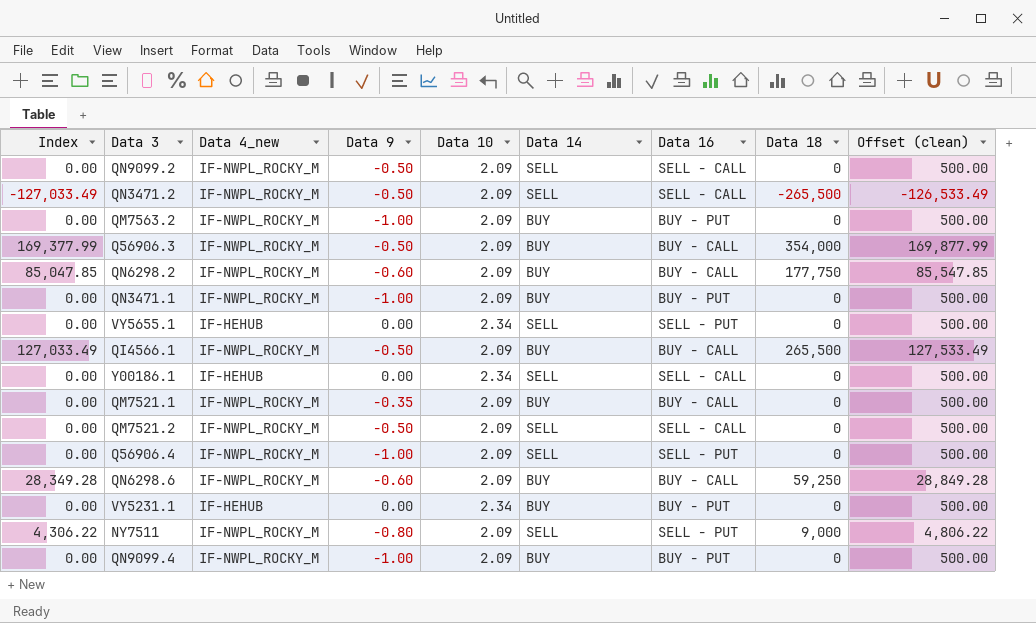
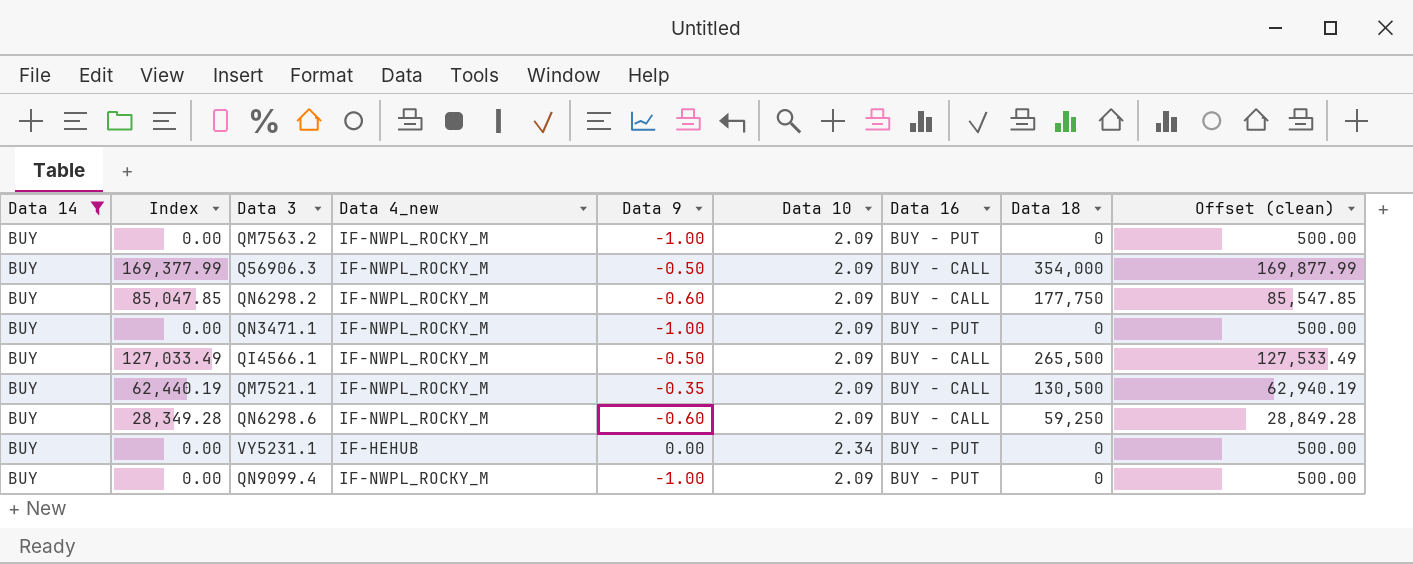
filter: none -> Data 14 = BUY
column Data 14 | position: 6 -> 1
QM7521.1 | Index: 0.00 -> 62,440.19
QM7521.1 | Data 18: 0 -> 130,500
QM7521.1 | Offset (clean): 500.00 -> 62,940.19

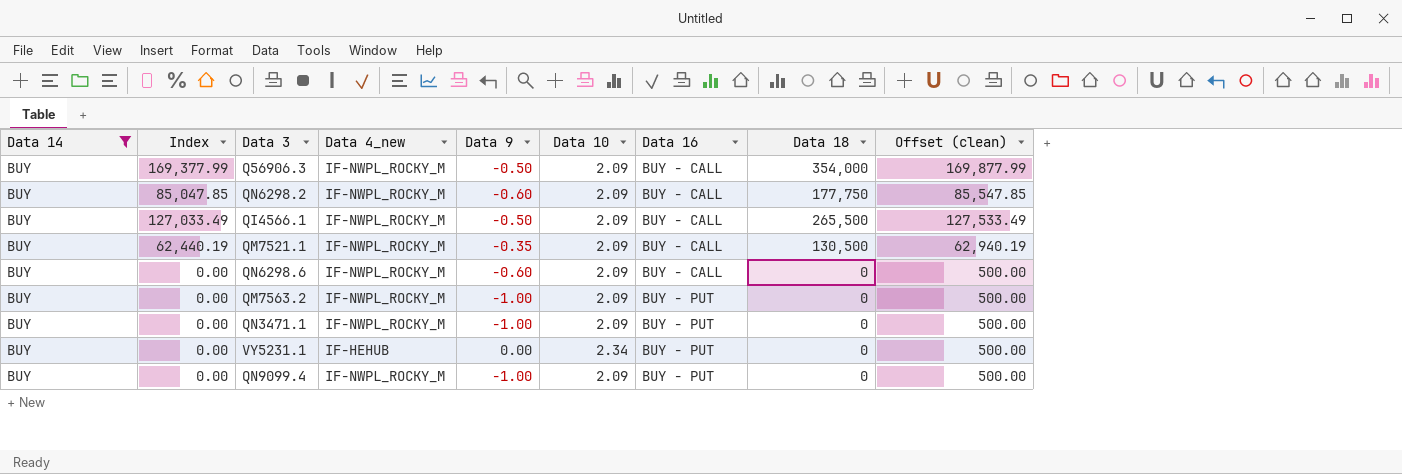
row order: none -> Data 16 ascending
QN6298.6 | Index: 28,349.28 -> 0.00
QN6298.6 | Data 18: 59,250 -> 0
QN6298.6 | Offset (clean): 28,849.28 -> 500.00

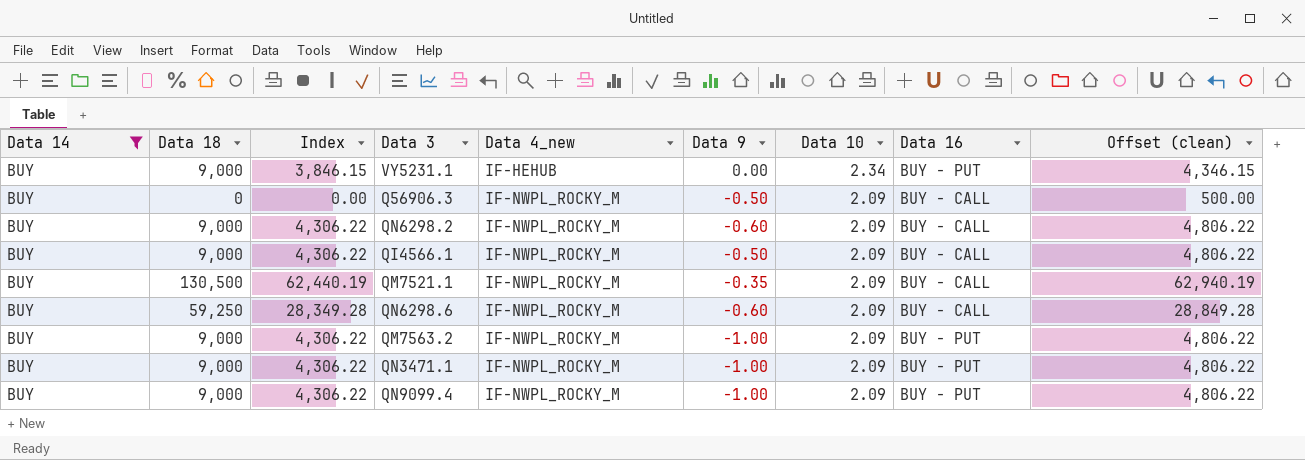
row order: Data 16 ascending -> Data 4_new ascending
column Data 18 | position: 8 -> 2
VY5231.1 | Data 18: 0 -> 9,000
VY5231.1 | Index: 0.00 -> 3,846.15
VY5231.1 | Offset (clean): 500.00 -> 4,346.15
Q56906.3 | Data 18: 354,000 -> 0
Q56906.3 | Index: 169,377.99 -> 0.00
Q56906.3 | Offset (clean): 169,877.99 -> 500.00
QN6298.2 | Data 18: 177,750 -> 9,000
QN6298.2 | Index: 85,047.85 -> 4,306.22
QN6298.2 | Offset (clean): 85,547.85 -> 4,806.22
QI4566.1 | Data 18: 265,500 -> 9,000
QI4566.1 | Index: 127,033.49 -> 4,306.22
QI4566.1 | Offset (clean): 127,533.49 -> 4,806.22
QN6298.6 | Data 18: 0 -> 59,250
QN6298.6 | Index: 0.00 -> 28,349.28
QN6298.6 | Offset (clean): 500.00 -> 28,849.28
QM7563.2 | Data 18: 0 -> 9,000
QM7563.2 | Index: 0.00 -> 4,306.22
QM7563.2 | Offset (clean): 500.00 -> 4,806.22
QN3471.1 | Data 18: 0 -> 9,000
QN3471.1 | Index: 0.00 -> 4,306.22
QN3471.1 | Offset (clean): 500.00 -> 4,806.22
QN9099.4 | Data 18: 0 -> 9,000
QN9099.4 | Index: 0.00 -> 4,306.22
QN9099.4 | Offset (clean): 500.00 -> 4,806.22

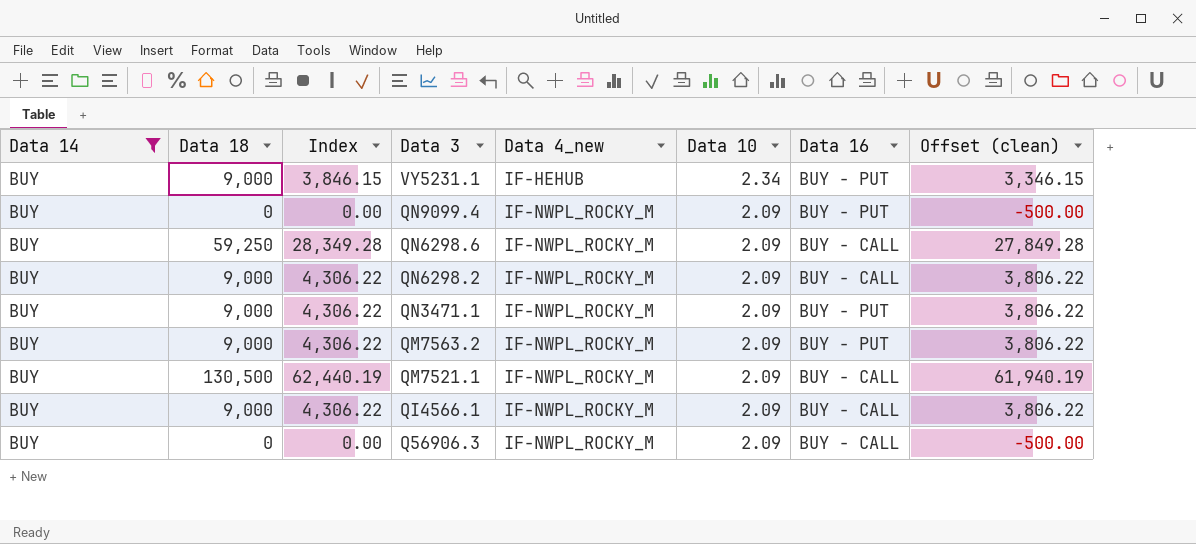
row order: Data 4_new ascending -> Data 3 descending
column Data 9 | position: 6 -> none
column Offset (clean) | formula: [Index] + 500 -> [Index] - 500
QN9099.4 | Data 18: 9,000 -> 0
QN9099.4 | Index: 4,306.22 -> 0.00

